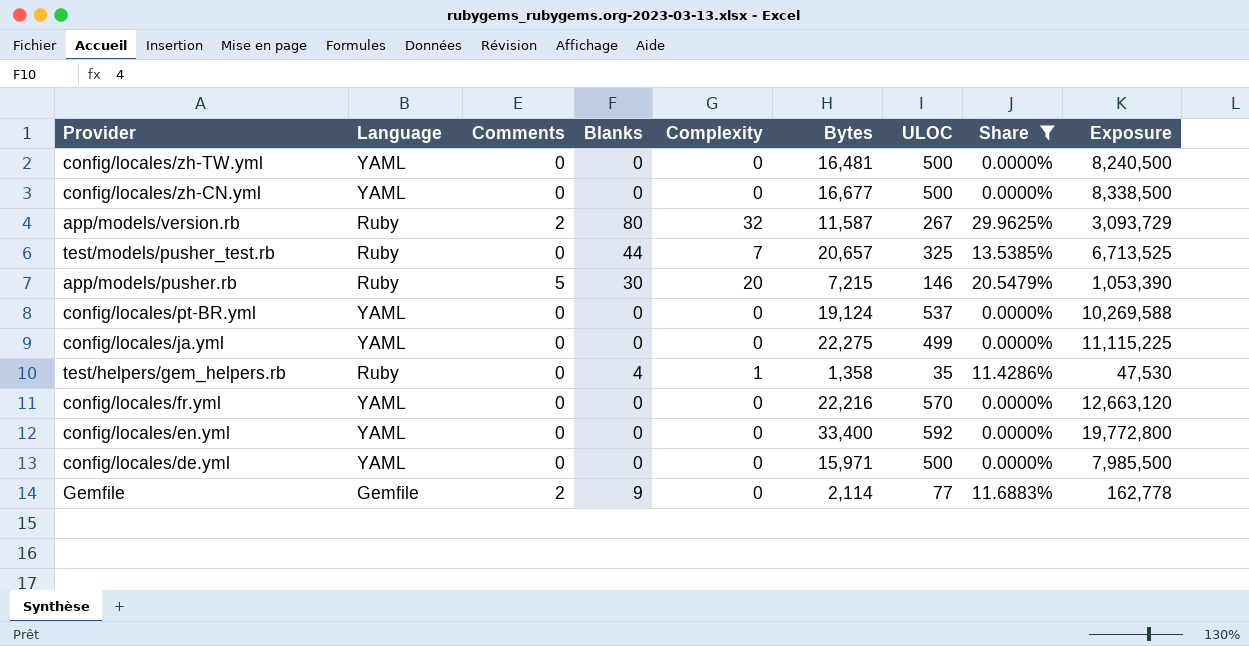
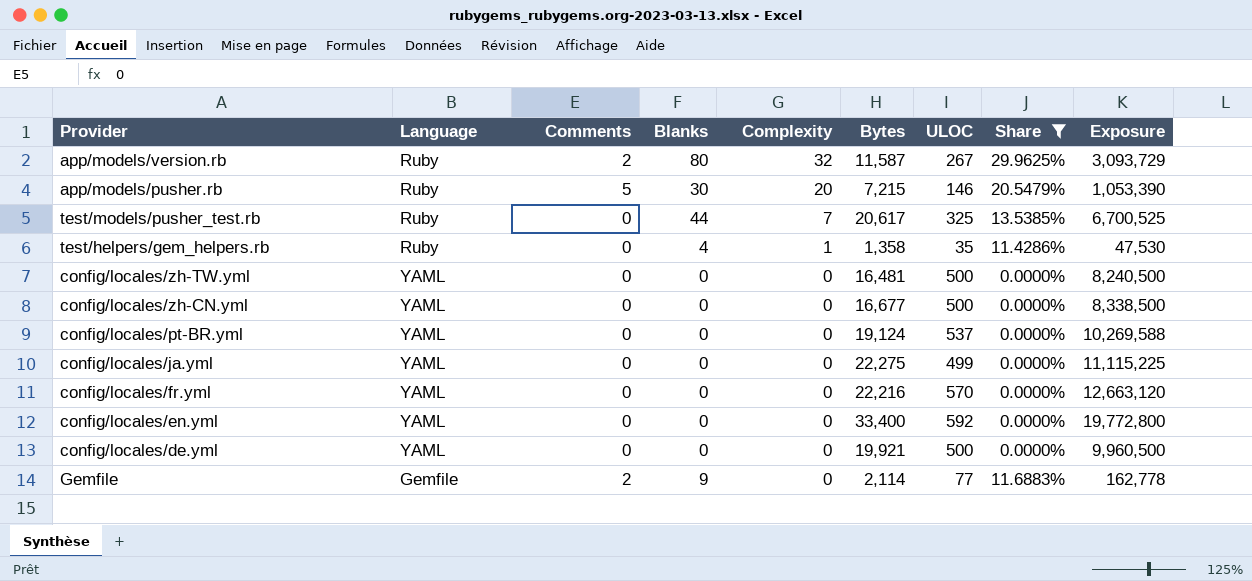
row order: none -> Complexity descending
test/models/pusher_test.rb | Bytes: 20,657 -> 20,617
test/models/pusher_test.rb | Exposure: 6,713,525 -> 6,700,525
config/locales/de.yml | Bytes: 15,971 -> 19,921
config/locales/de.yml | Exposure: 7,985,500 -> 9,960,500

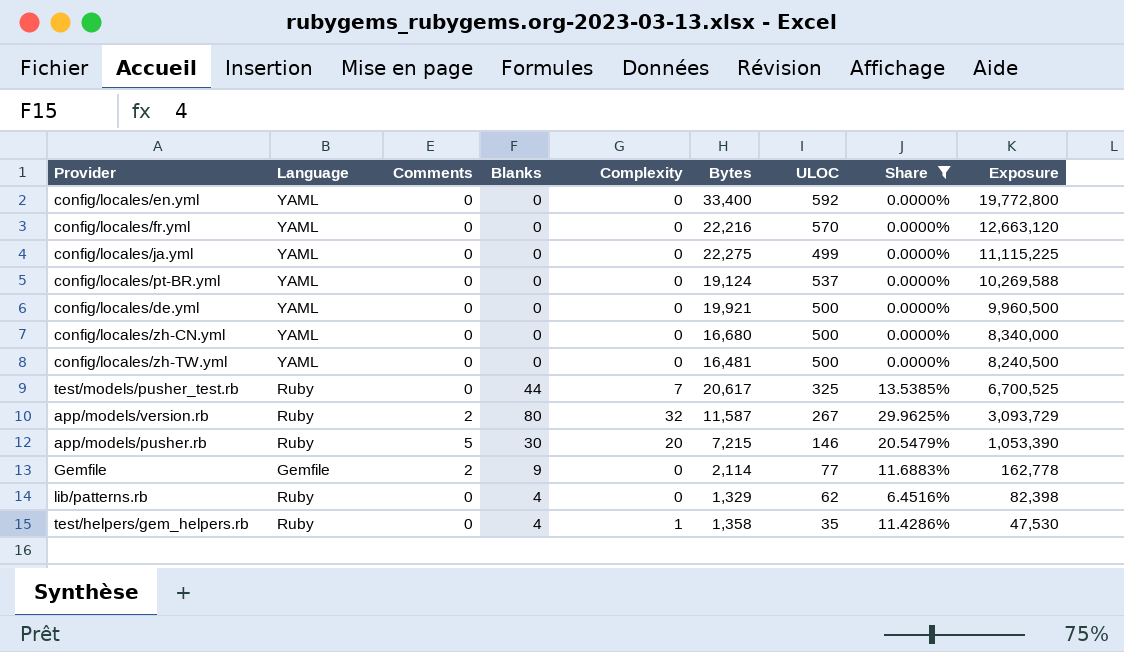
row order: Complexity descending -> Exposure descending
config/locales/zh-CN.yml | Bytes: 16,677 -> 16,680
config/locales/zh-CN.yml | Exposure: 8,338,500 -> 8,340,000
row lib/patterns.rb: none -> Ruby | 0 | 4 | 0 | 1,329 | 62 | 6.4516% | 82,398

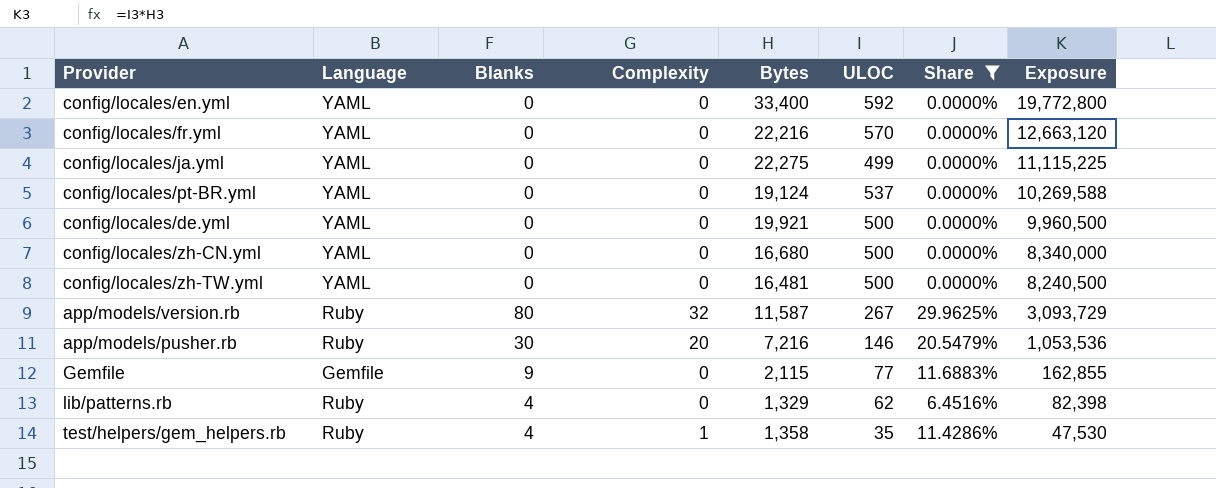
column Comments | position: 3 -> none
row test/models/pusher_test.rb: Ruby | 0 | 44 | 7 | 20,617 | 325 | 13.5385% | 6,700,525 -> none
app/models/pusher.rb | Bytes: 7,215 -> 7,216
app/models/pusher.rb | Exposure: 1,053,390 -> 1,053,536
Gemfile | Bytes: 2,114 -> 2,115
Gemfile | Exposure: 162,778 -> 162,855

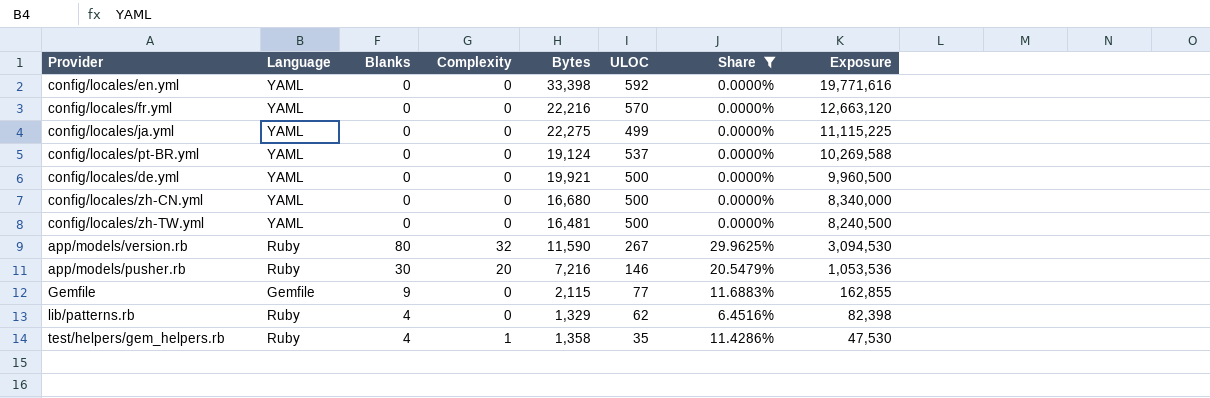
config/locales/en.yml | Bytes: 33,400 -> 33,398
config/locales/en.yml | Exposure: 19,772,800 -> 19,771,616
app/models/version.rb | Bytes: 11,587 -> 11,590
app/models/version.rb | Exposure: 3,093,729 -> 3,094,530

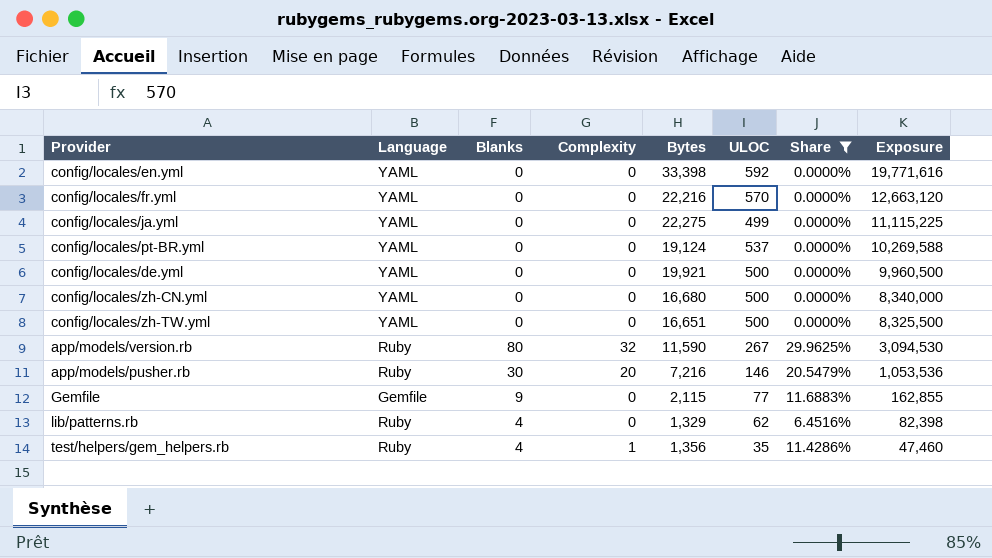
config/locales/zh-TW.yml | Bytes: 16,481 -> 16,651
config/locales/zh-TW.yml | Exposure: 8,240,500 -> 8,325,500
test/helpers/gem_helpers.rb | Bytes: 1,358 -> 1,356
test/helpers/gem_helpers.rb | Exposure: 47,530 -> 47,460

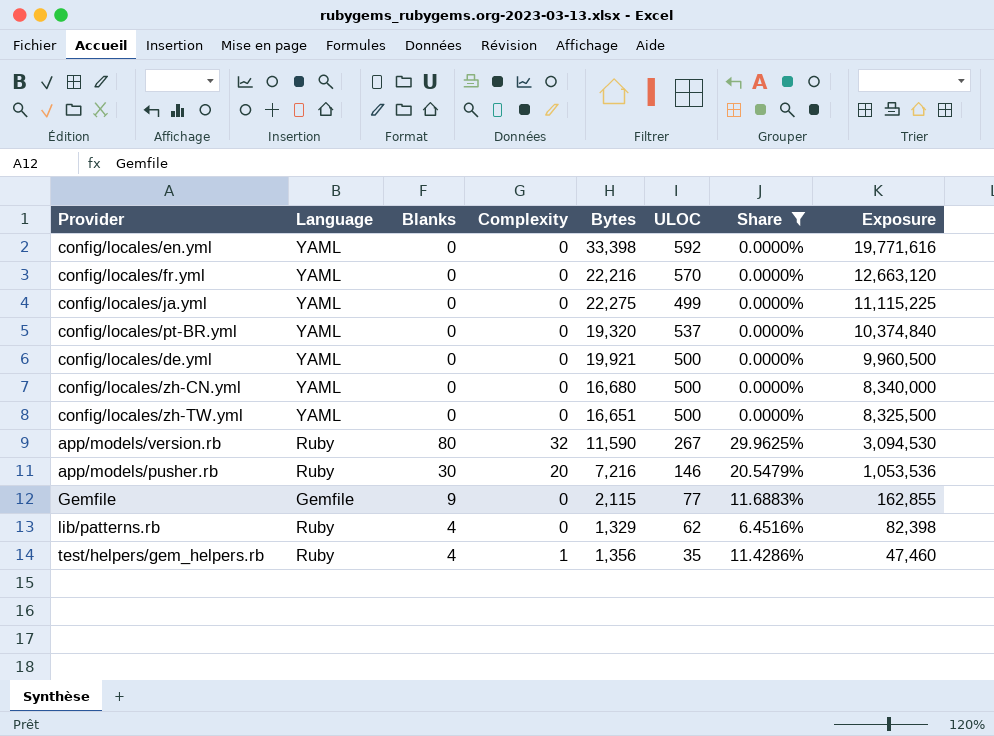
config/locales/pt-BR.yml | Bytes: 19,124 -> 19,320
config/locales/pt-BR.yml | Exposure: 10,269,588 -> 10,374,840

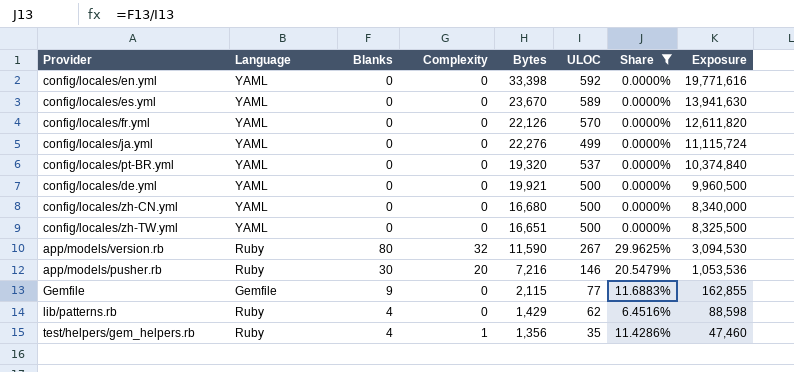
row config/locales/es.yml: none -> YAML | 0 | 0 | 23,670 | 589 | 0.0000% | 13,941,630
config/locales/fr.yml | Bytes: 22,216 -> 22,126
config/locales/fr.yml | Exposure: 12,663,120 -> 12,611,820
config/locales/ja.yml | Bytes: 22,275 -> 22,276
config/locales/ja.yml | Exposure: 11,115,225 -> 11,115,724
lib/patterns.rb | Bytes: 1,329 -> 1,429
lib/patterns.rb | Exposure: 82,398 -> 88,598

